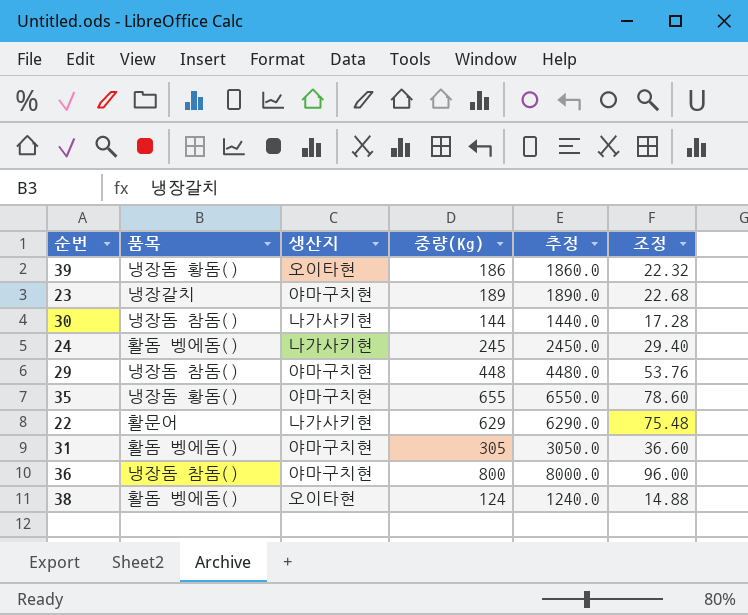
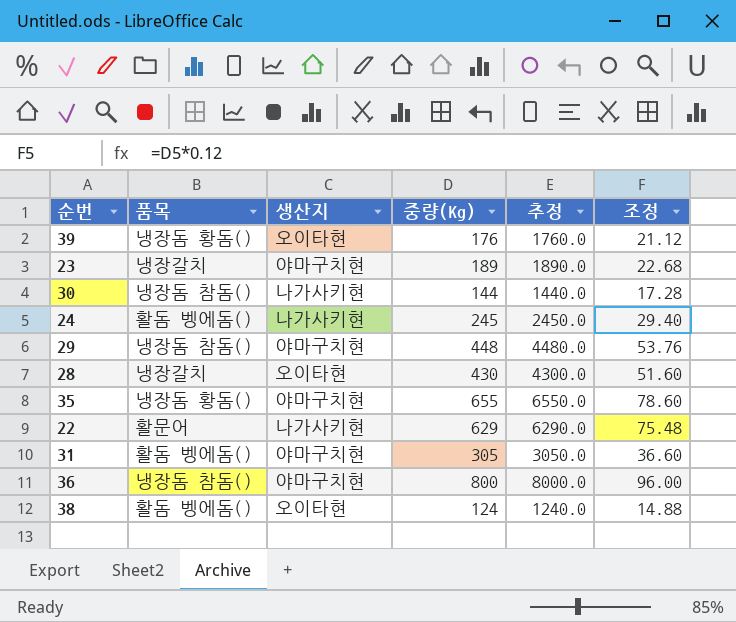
39 | 중량(Kg): 186 -> 176
39 | 추정: 1860.0 -> 1760.0
39 | 조정: 22.32 -> 21.12
row 28: none -> 냉장갈치 | 오이타현 | 430 | 4300.0 | 51.60

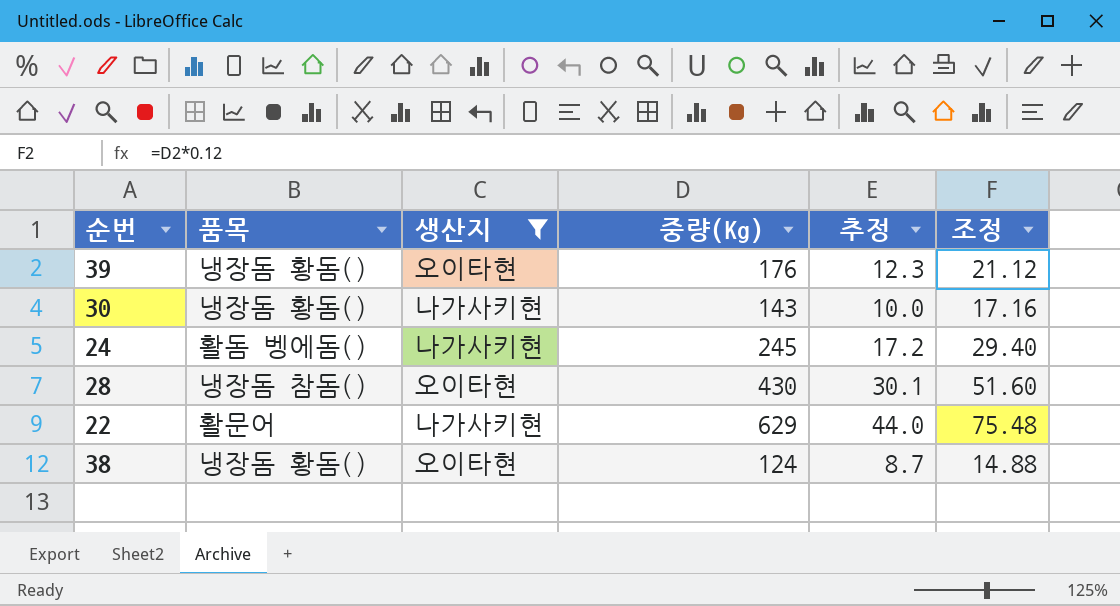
filter: none -> 생산지 != 야마구치현
column 추정 | formula: [중량(Kg)] * 10 -> [중량(Kg)] * 0.07
30 | 품목: 냉장돔 참돔() -> 냉장돔 황돔()
30 | 중량(Kg): 144 -> 143
30 | 조정: 17.28 -> 17.16
28 | 품목: 냉장갈치 -> 냉장돔 참돔()
38 | 품목: 활돔 벵에돔() -> 냉장돔 황돔()

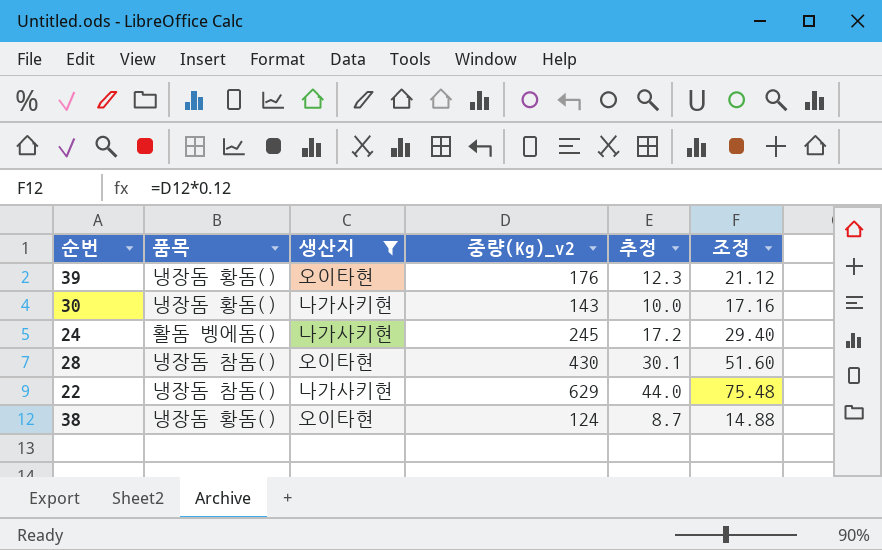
column name: 중량(Kg) -> 중량(Kg)_v2
22 | 품목: 활문어 -> 냉장돔 참돔()

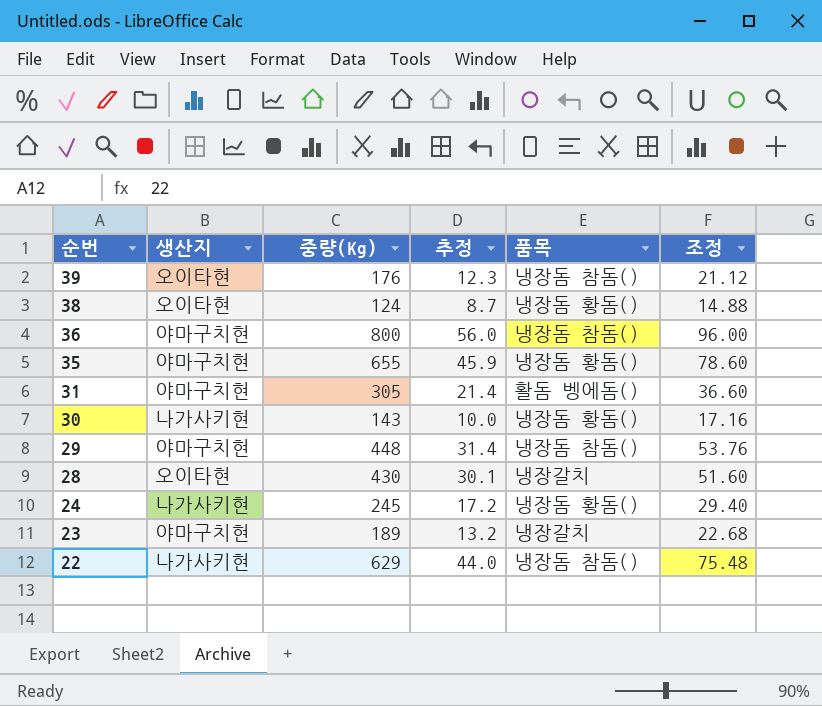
filter: 생산지 != 야마구치현 -> none
row order: none -> 순번 descending
column name: 중량(Kg)_v2 -> 중량(Kg)
column 품목 | position: 2 -> 5
39 | 품목: 냉장돔 황돔() -> 냉장돔 참돔()
28 | 품목: 냉장돔 참돔() -> 냉장갈치
24 | 품목: 활돔 벵에돔() -> 냉장돔 황돔()

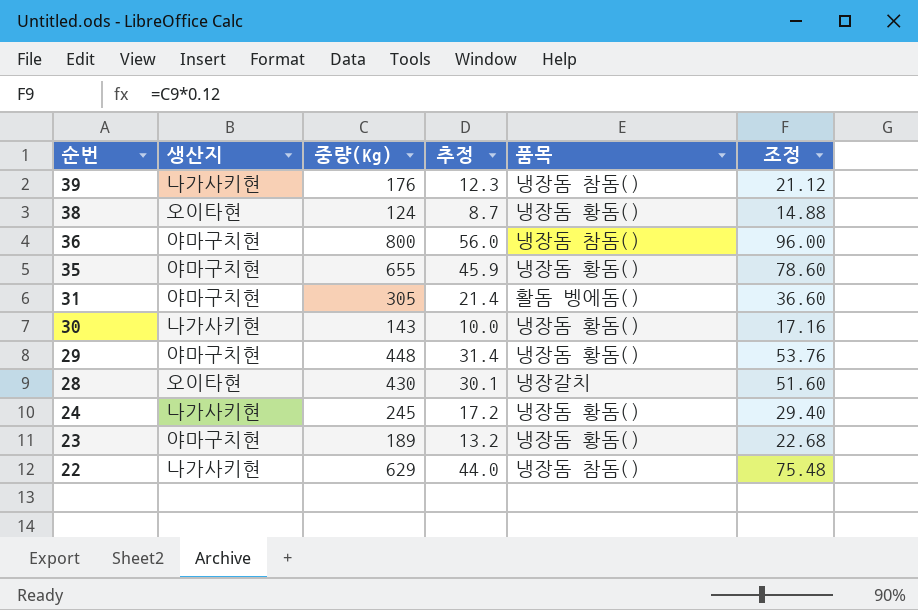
39 | 생산지: 오이타현 -> 나가사키현
29 | 품목: 냉장돔 참돔() -> 냉장돔 황돔()
23 | 품목: 냉장갈치 -> 냉장돔 황돔()

